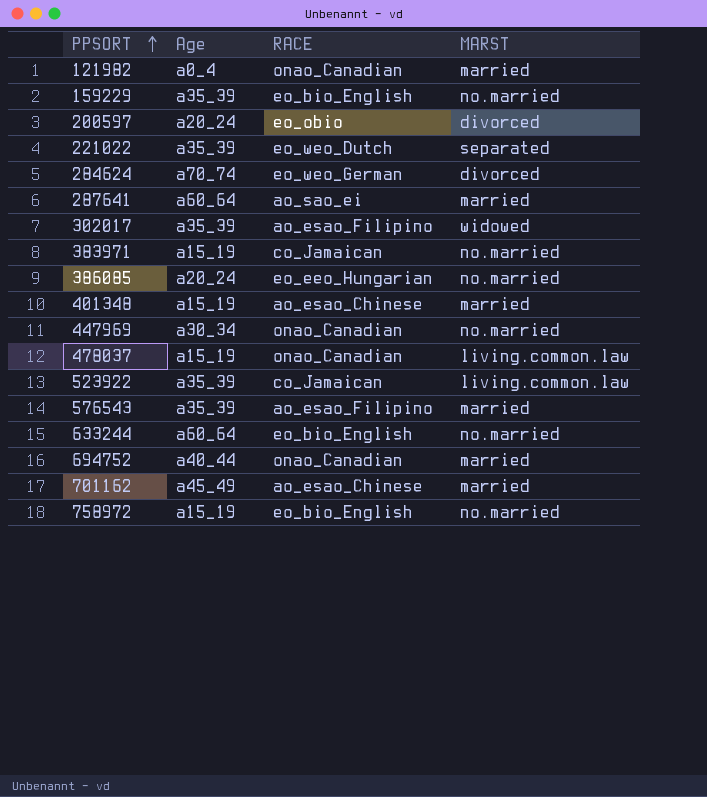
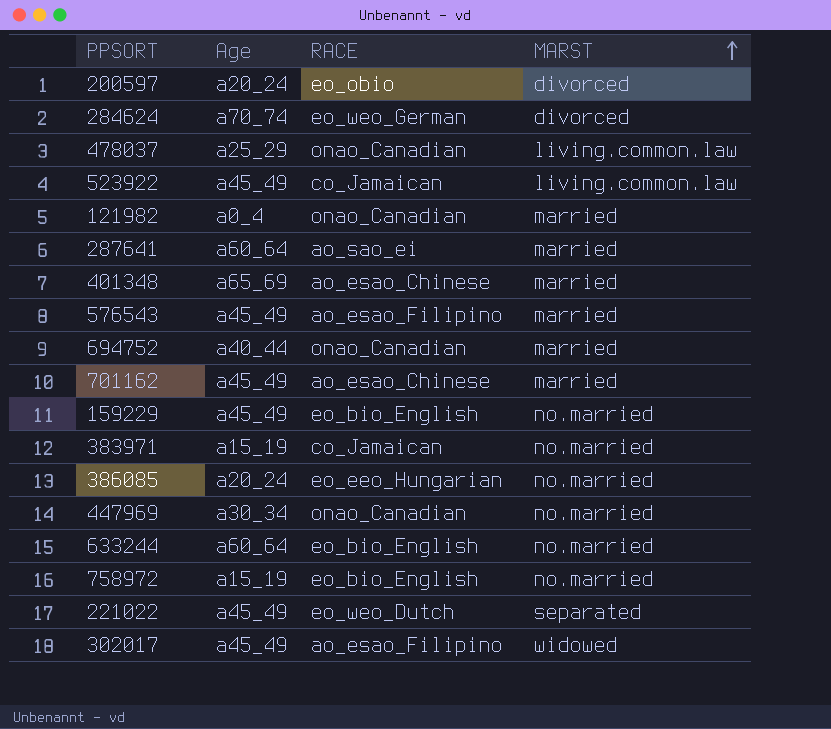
row order: PPSORT ascending -> MARST ascending
478037 | Age: a15_19 -> a25_29
523922 | Age: a35_39 -> a45_49
401348 | Age: a15_19 -> a65_69
576543 | Age: a35_39 -> a45_49
159229 | Age: a35_39 -> a45_49
221022 | Age: a35_39 -> a45_49
302017 | Age: a35_39 -> a45_49

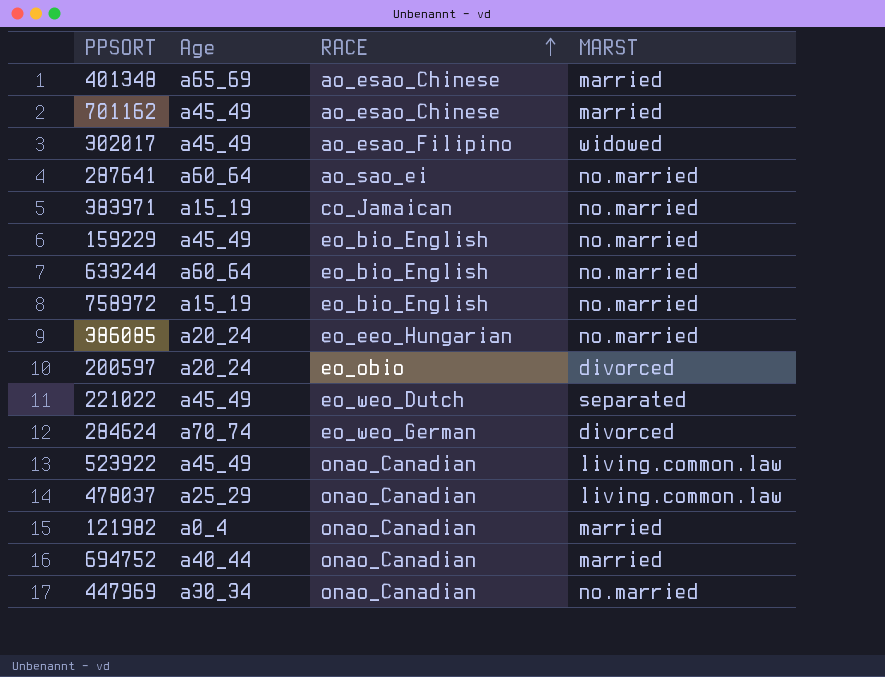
row order: MARST ascending -> RACE ascending
row 576543: a45_49 | ao_esao_Filipino | married -> none
287641 | MARST: married -> no.married
523922 | RACE: co_Jamaican -> onao_Canadian

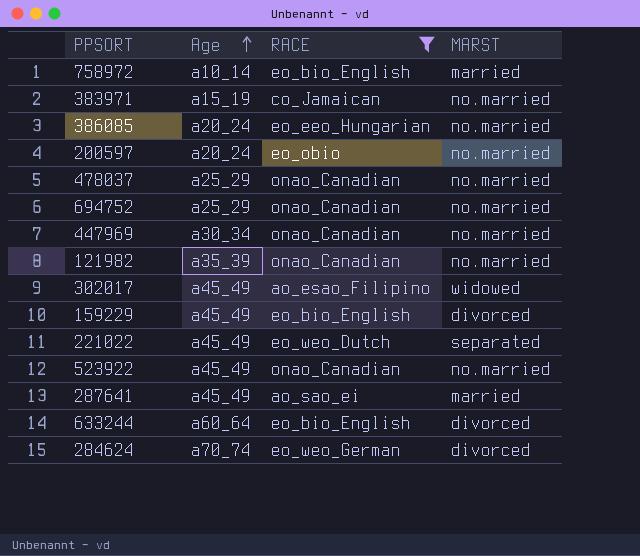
filter: none -> RACE != ao_esao_Chinese
row order: RACE ascending -> Age ascending
758972 | Age: a15_19 -> a10_14
758972 | MARST: no.married -> married
200597 | MARST: divorced -> no.married
478037 | MARST: living.common.law -> no.married
694752 | Age: a40_44 -> a25_29
694752 | MARST: married -> no.married
121982 | Age: a0_4 -> a35_39
121982 | MARST: married -> no.married
159229 | MARST: no.married -> divorced
523922 | MARST: living.common.law -> no.married
287641 | Age: a60_64 -> a45_49
287641 | MARST: no.married -> married
633244 | MARST: no.married -> divorced

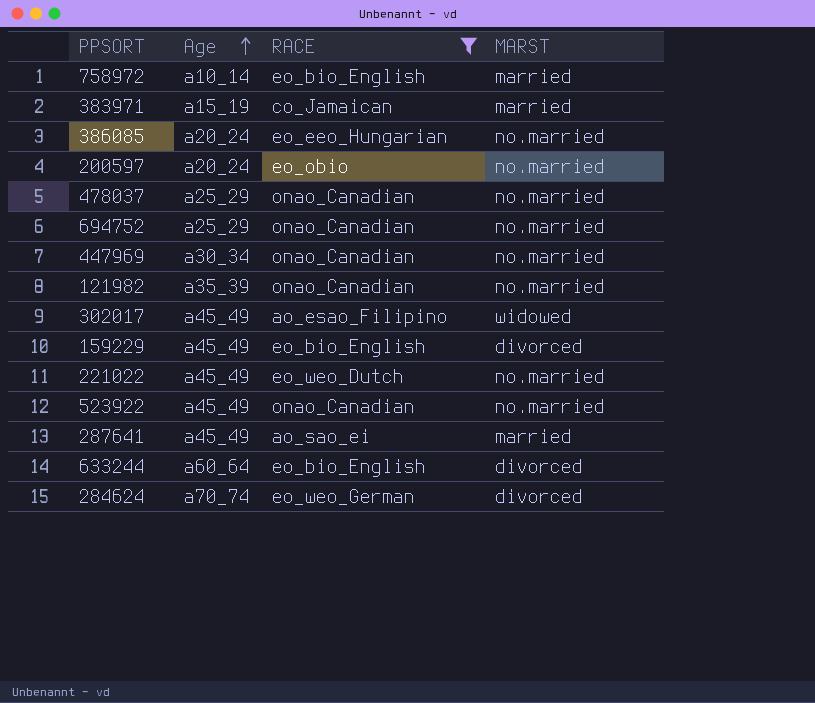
383971 | MARST: no.married -> married
221022 | MARST: separated -> no.married

